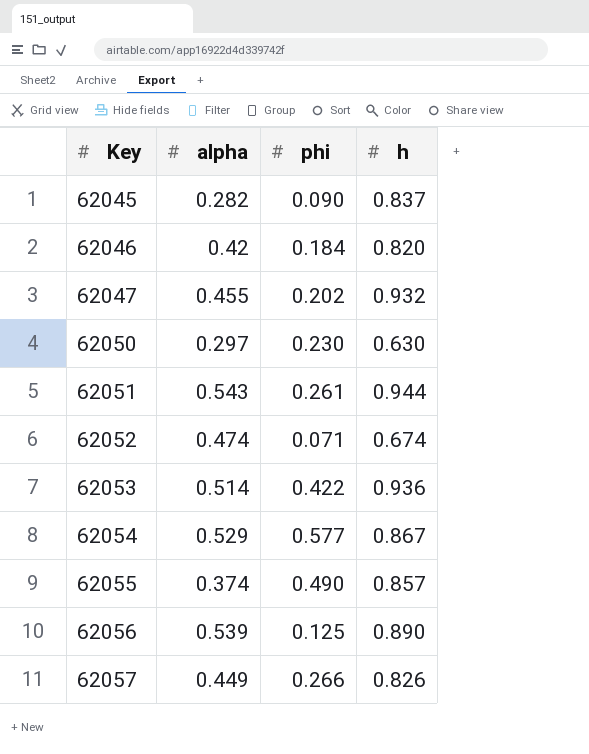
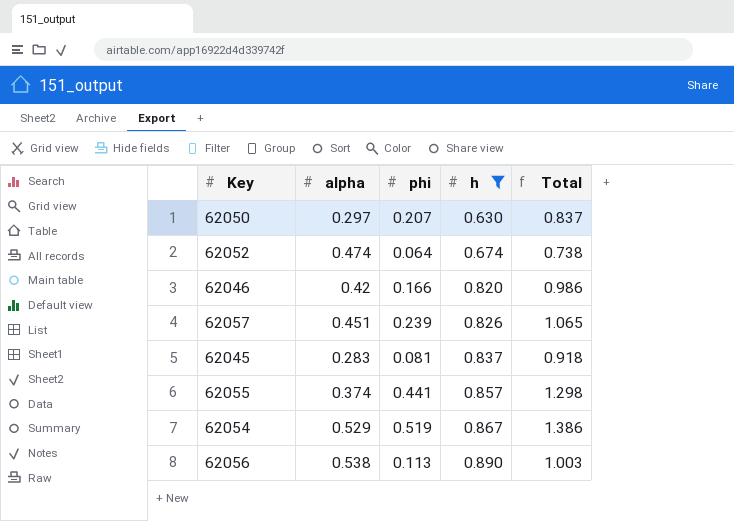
filter: none -> h <= 0.890
row order: Key ascending -> h ascending
column Total | formula: none -> [phi] + [h]
62050 | phi: 0.230 -> 0.207
62052 | phi: 0.071 -> 0.064
62046 | phi: 0.184 -> 0.166
62057 | alpha: 0.449 -> 0.451
62057 | phi: 0.266 -> 0.239
62045 | alpha: 0.282 -> 0.283
62045 | phi: 0.090 -> 0.081
62055 | phi: 0.490 -> 0.441
62054 | phi: 0.577 -> 0.519
62056 | alpha: 0.539 -> 0.538
62056 | phi: 0.125 -> 0.113

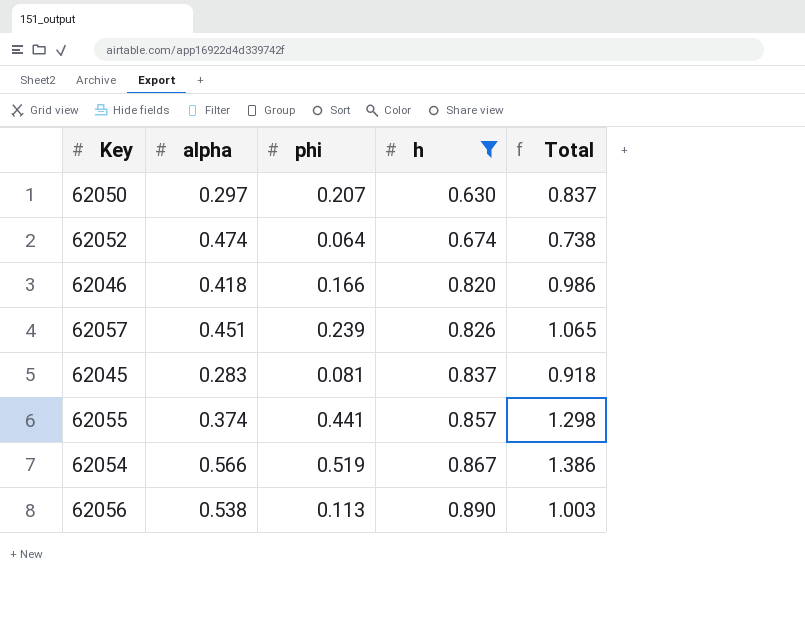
62046 | alpha: 0.42 -> 0.418
62054 | alpha: 0.529 -> 0.566

